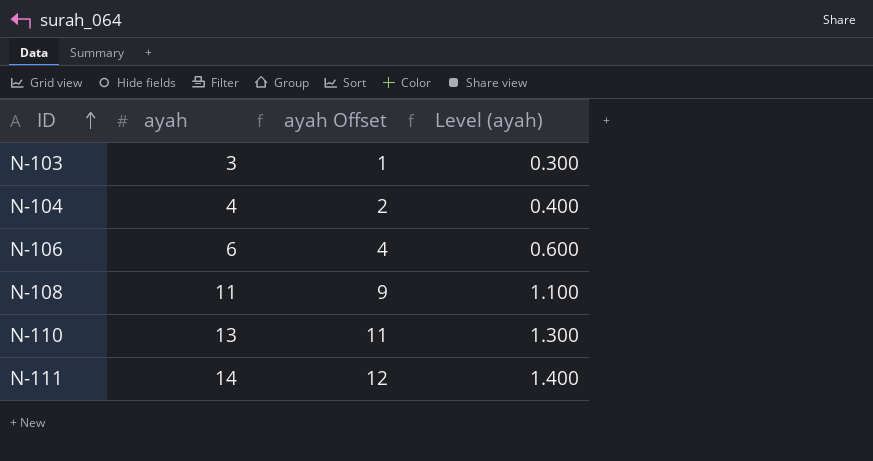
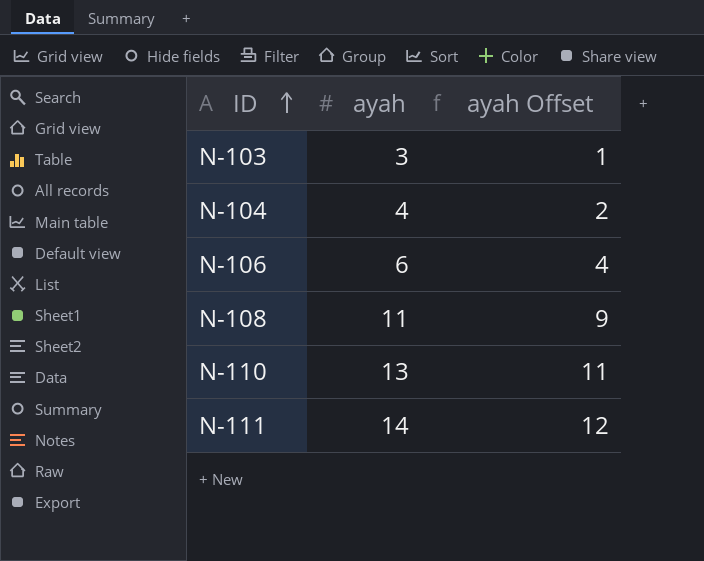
column Level (ayah) | formula: [ayah] * 0.1 -> none

